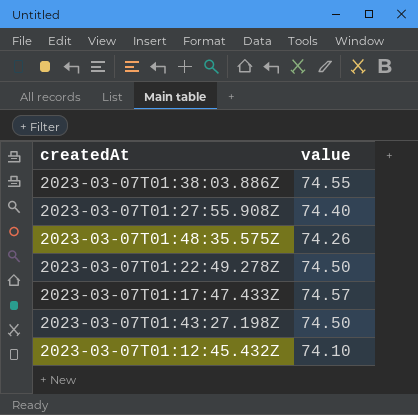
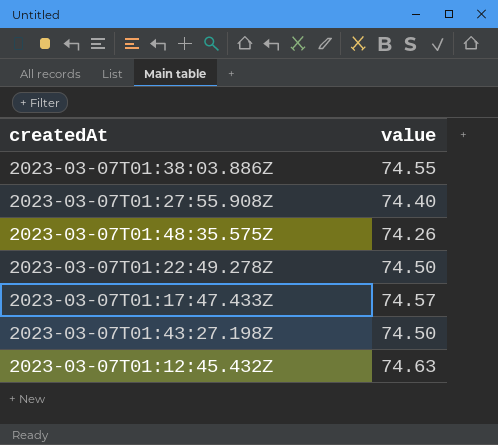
2023-03-07T01:12:45.432Z | value: 74.10 -> 74.63

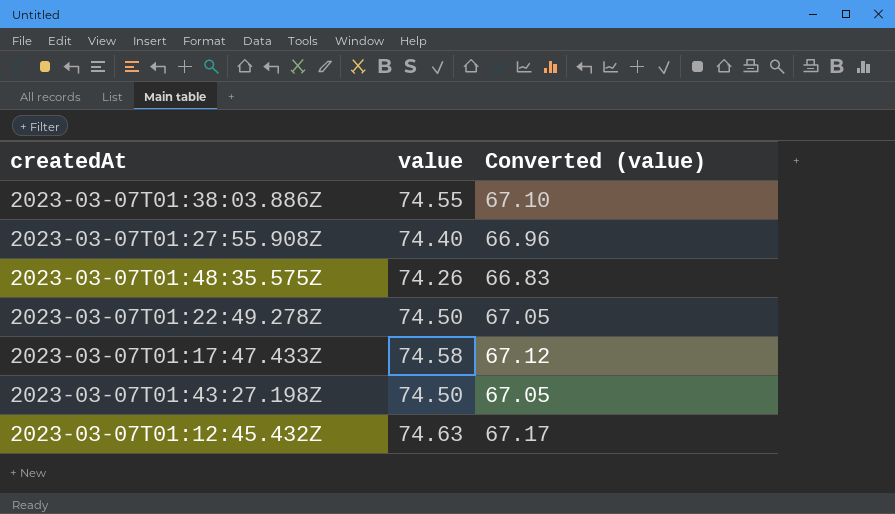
column Converted (value) | formula: none -> [value] * 0.9
2023-03-07T01:17:47.433Z | value: 74.57 -> 74.58

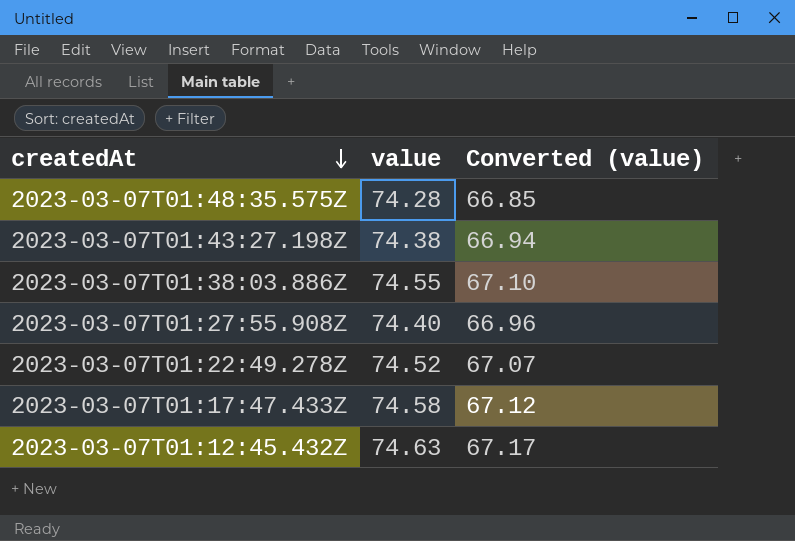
row order: none -> createdAt descending
2023-03-07T01:48:35.575Z | value: 74.26 -> 74.28
2023-03-07T01:48:35.575Z | Converted (value): 66.83 -> 66.85
2023-03-07T01:43:27.198Z | value: 74.50 -> 74.38
2023-03-07T01:43:27.198Z | Converted (value): 67.05 -> 66.94
2023-03-07T01:22:49.278Z | value: 74.50 -> 74.52
2023-03-07T01:22:49.278Z | Converted (value): 67.05 -> 67.07

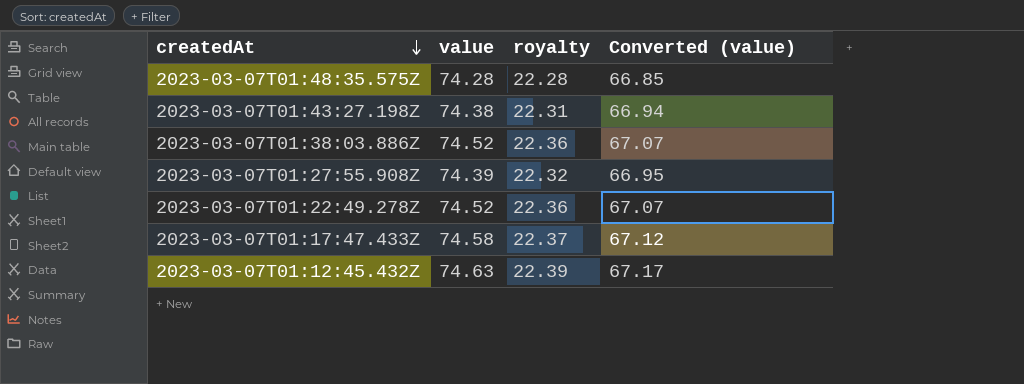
column royalty | formula: none -> [value] * 0.3
2023-03-07T01:38:03.886Z | value: 74.55 -> 74.52
2023-03-07T01:38:03.886Z | Converted (value): 67.10 -> 67.07
2023-03-07T01:27:55.908Z | value: 74.40 -> 74.39
2023-03-07T01:27:55.908Z | Converted (value): 66.96 -> 66.95

